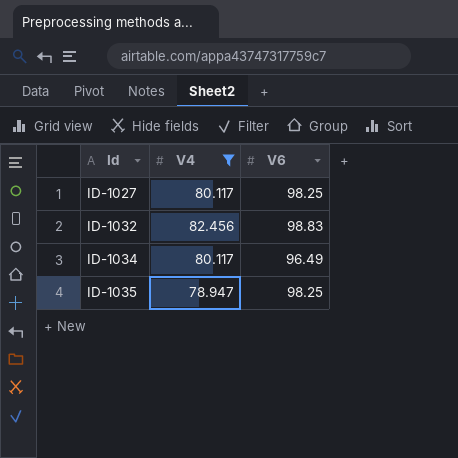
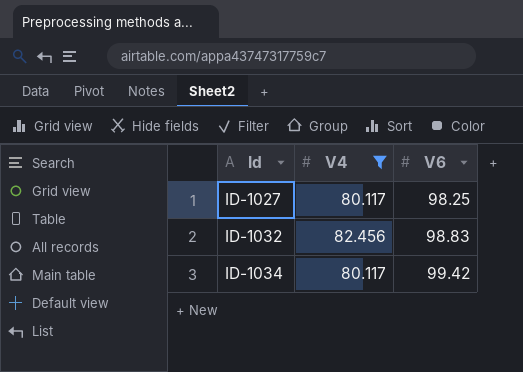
row ID-1035: 78.947 | 98.25 -> none
ID-1034 | V6: 96.49 -> 99.42

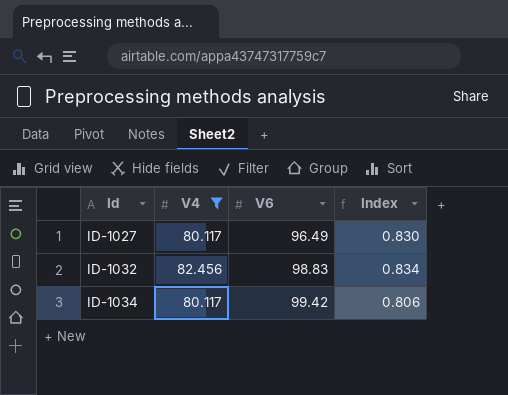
column Index | formula: none -> [V4] / [V6]
ID-1027 | V6: 98.25 -> 96.49

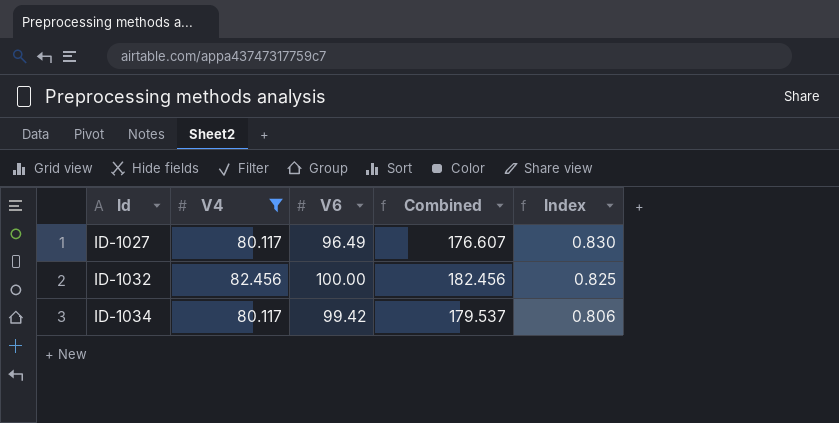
column Combined | formula: none -> [V4] + [V6]
ID-1032 | V6: 98.83 -> 100.00
ID-1032 | Index: 0.834 -> 0.825

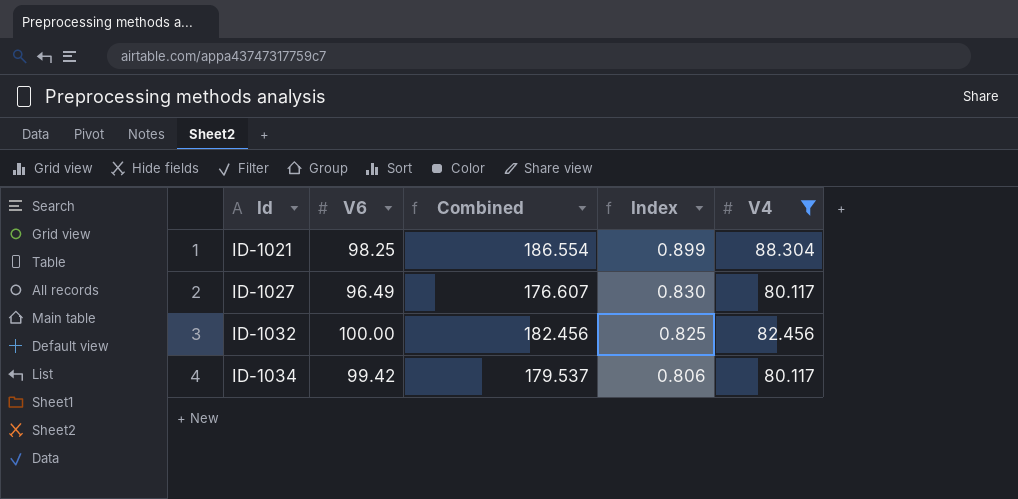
column V4 | position: 2 -> 5
row ID-1021: none -> 98.25 | 186.554 | 0.899 | 88.304

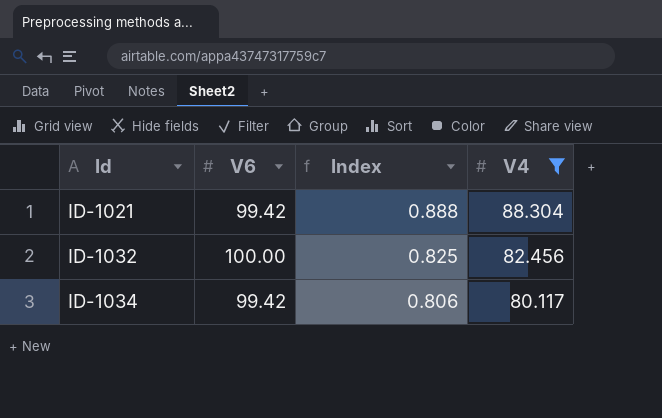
column Combined | formula: [V6] + [V4] -> none
row ID-1027: 96.49 | 176.607 | 0.830 | 80.117 -> none
ID-1021 | V6: 98.25 -> 99.42
ID-1021 | Index: 0.899 -> 0.888

